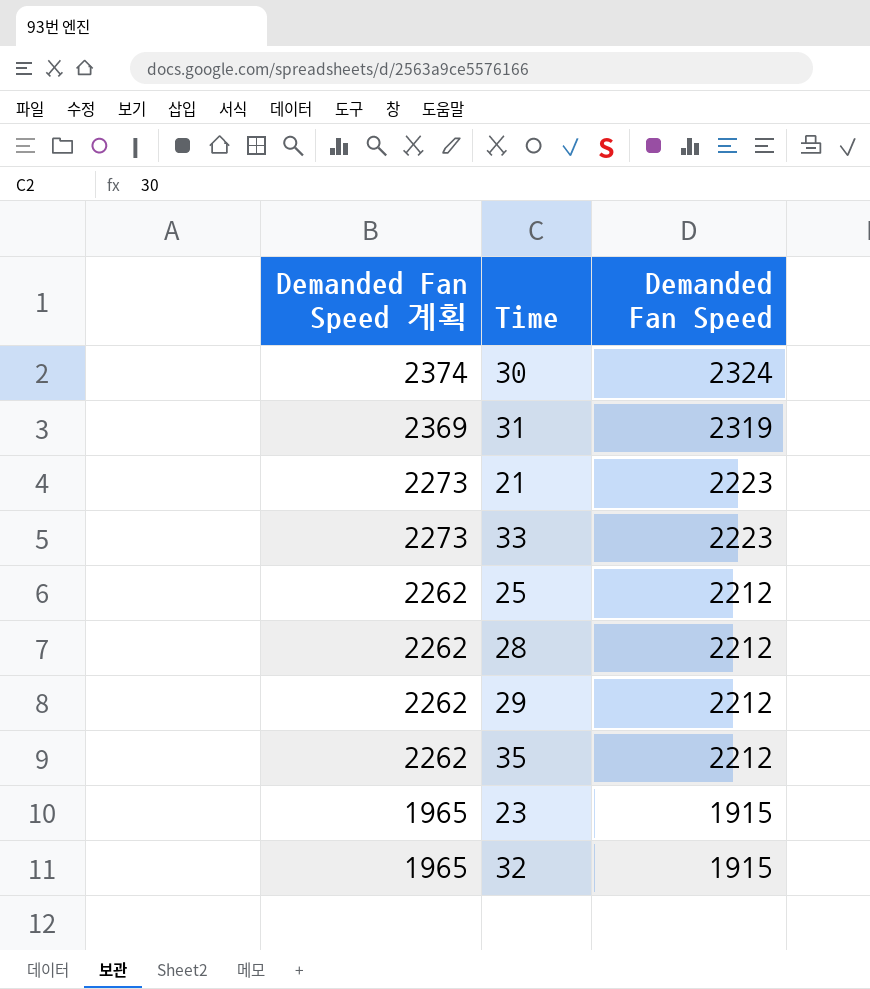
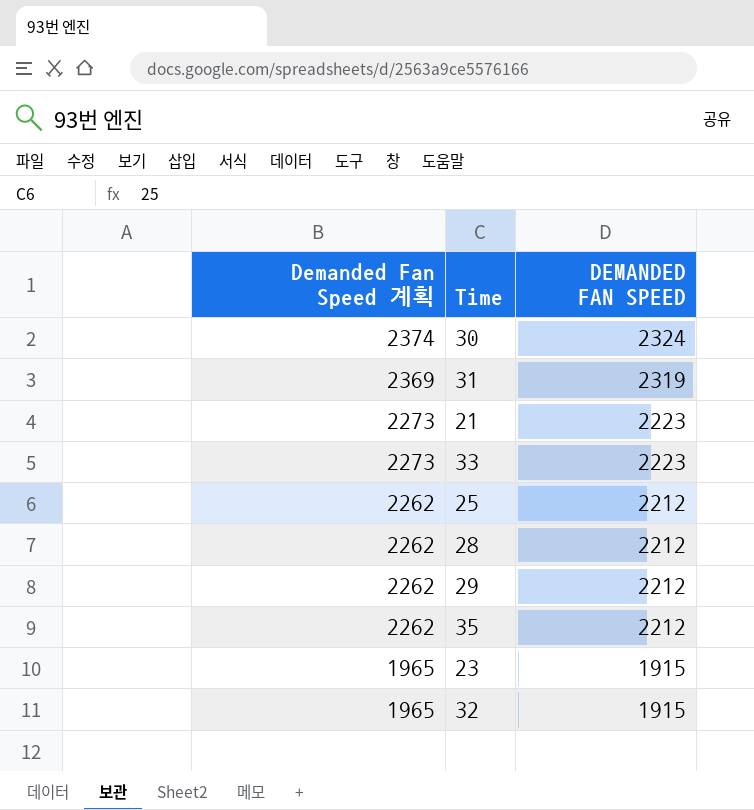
column name: Demanded Fan Speed -> DEMANDED FAN SPEED

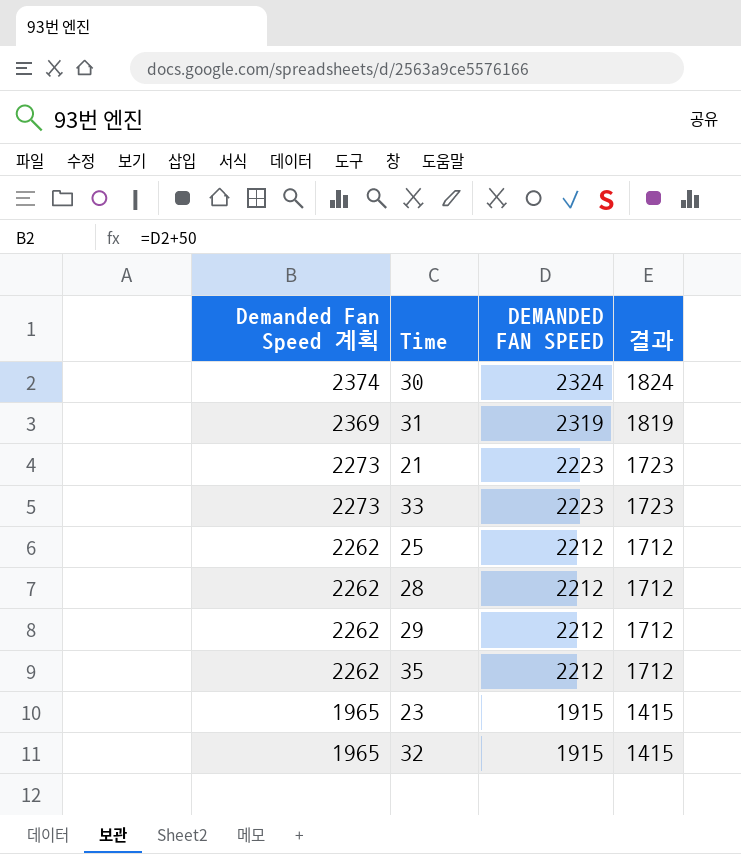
column 결과 | formula: none -> [DEMANDED FAN SPEED] - 500

